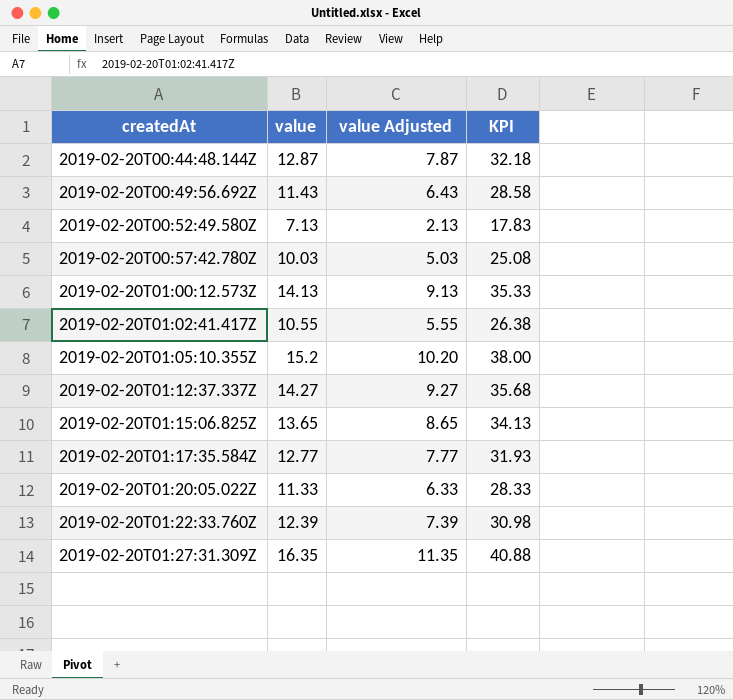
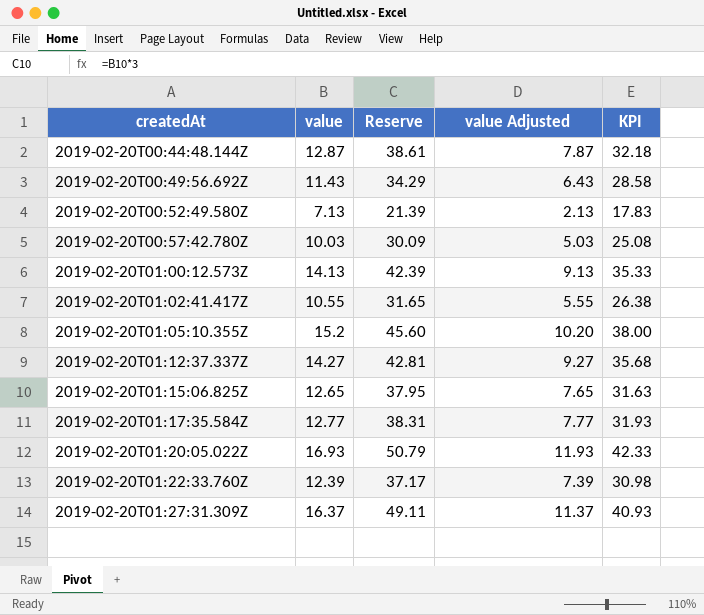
column Reserve | formula: none -> [value] * 3
2019-02-20T01:15:06.825Z | value: 13.65 -> 12.65
2019-02-20T01:15:06.825Z | value Adjusted: 8.65 -> 7.65
2019-02-20T01:15:06.825Z | KPI: 34.13 -> 31.63
2019-02-20T01:20:05.022Z | value: 11.33 -> 16.93
2019-02-20T01:20:05.022Z | value Adjusted: 6.33 -> 11.93
2019-02-20T01:20:05.022Z | KPI: 28.33 -> 42.33
2019-02-20T01:27:31.309Z | value: 16.35 -> 16.37
2019-02-20T01:27:31.309Z | value Adjusted: 11.35 -> 11.37
2019-02-20T01:27:31.309Z | KPI: 40.88 -> 40.93

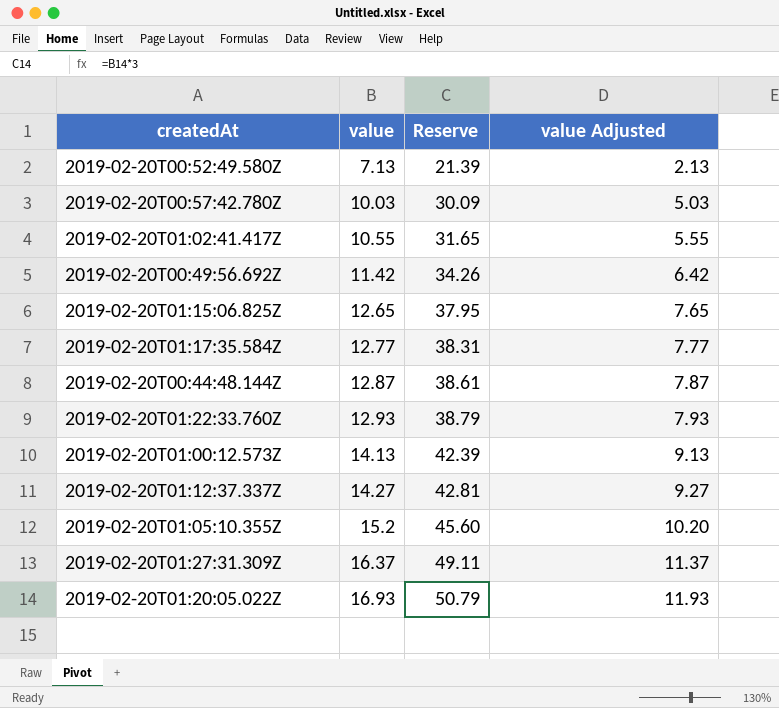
row order: createdAt ascending -> value ascending
column KPI | formula: [value] * 2.5 -> none
2019-02-20T00:49:56.692Z | value: 11.43 -> 11.42
2019-02-20T00:49:56.692Z | Reserve: 34.29 -> 34.26
2019-02-20T00:49:56.692Z | value Adjusted: 6.43 -> 6.42
2019-02-20T01:22:33.760Z | value: 12.39 -> 12.93
2019-02-20T01:22:33.760Z | Reserve: 37.17 -> 38.79
2019-02-20T01:22:33.760Z | value Adjusted: 7.39 -> 7.93

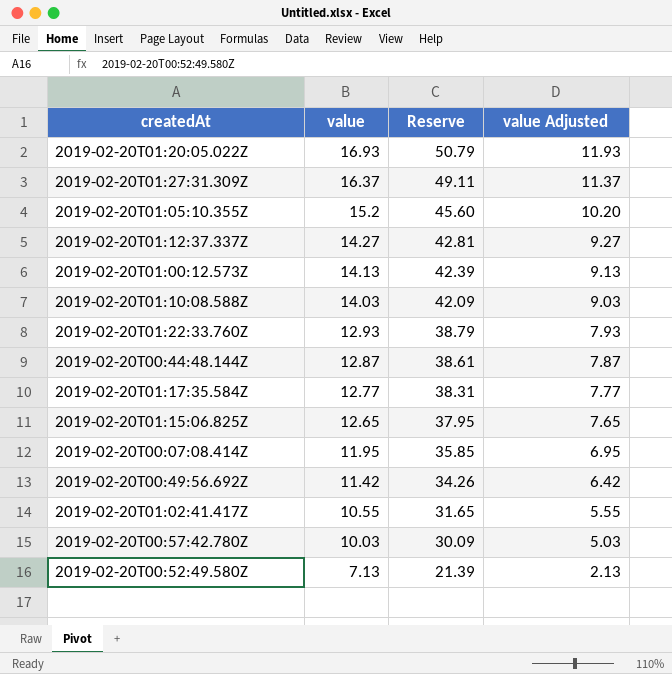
row order: value ascending -> value descending
row 2019-02-20T01:10:08.588Z: none -> 14.03 | 42.09 | 9.03
row 2019-02-20T00:07:08.414Z: none -> 11.95 | 35.85 | 6.95

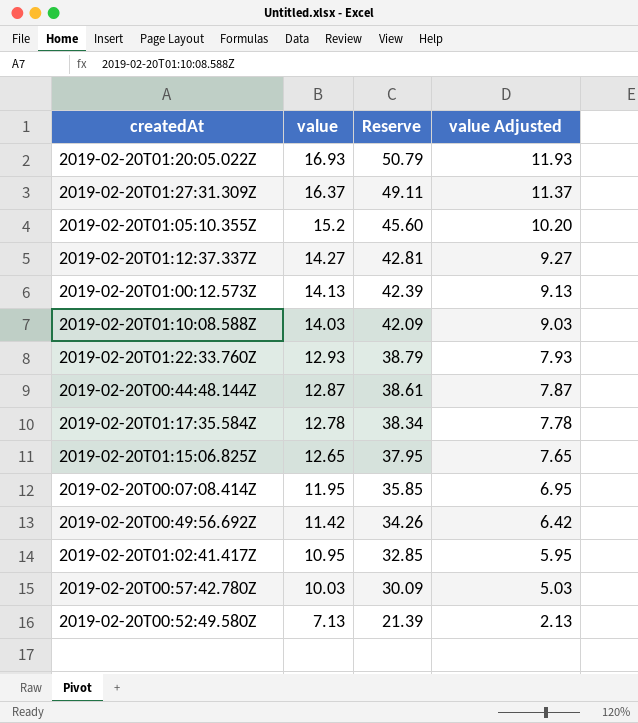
2019-02-20T01:17:35.584Z | value: 12.77 -> 12.78
2019-02-20T01:17:35.584Z | Reserve: 38.31 -> 38.34
2019-02-20T01:17:35.584Z | value Adjusted: 7.77 -> 7.78
2019-02-20T01:02:41.417Z | value: 10.55 -> 10.95
2019-02-20T01:02:41.417Z | Reserve: 31.65 -> 32.85
2019-02-20T01:02:41.417Z | value Adjusted: 5.55 -> 5.95

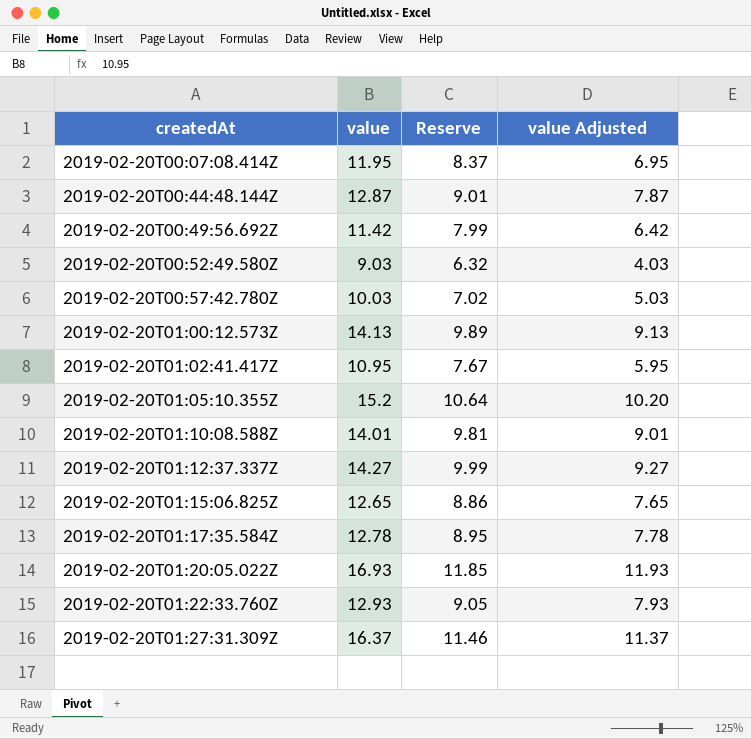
row order: value descending -> createdAt ascending
column Reserve | formula: [value] * 3 -> [value] * 0.7
2019-02-20T00:52:49.580Z | value: 7.13 -> 9.03
2019-02-20T00:52:49.580Z | value Adjusted: 2.13 -> 4.03
2019-02-20T01:10:08.588Z | value: 14.03 -> 14.01
2019-02-20T01:10:08.588Z | value Adjusted: 9.03 -> 9.01

